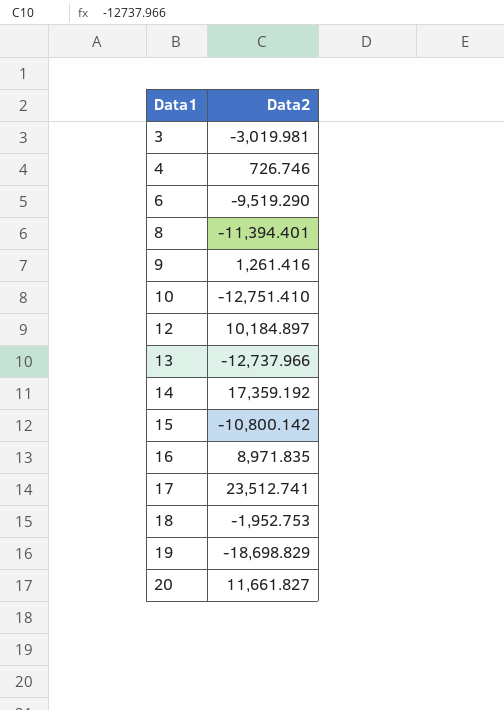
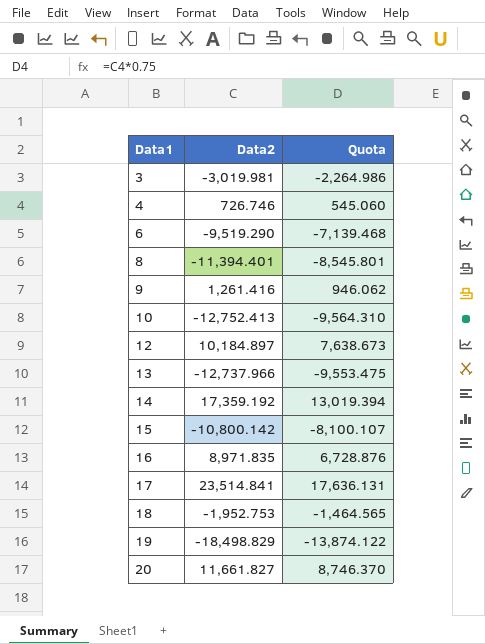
column Quota | formula: none -> [Data2] * 0.75
10 | Data2: -12,751.410 -> -12,752.413
17 | Data2: 23,512.741 -> 23,514.841
19 | Data2: -18,698.829 -> -18,498.829

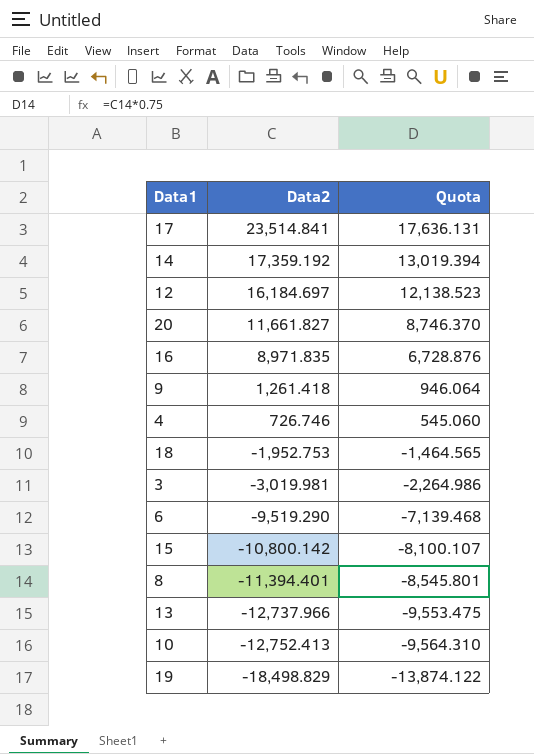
row order: Data1 ascending -> Data2 descending
12 | Data2: 10,184.897 -> 16,184.697
12 | Quota: 7,638.673 -> 12,138.523
9 | Data2: 1,261.416 -> 1,261.418
9 | Quota: 946.062 -> 946.064

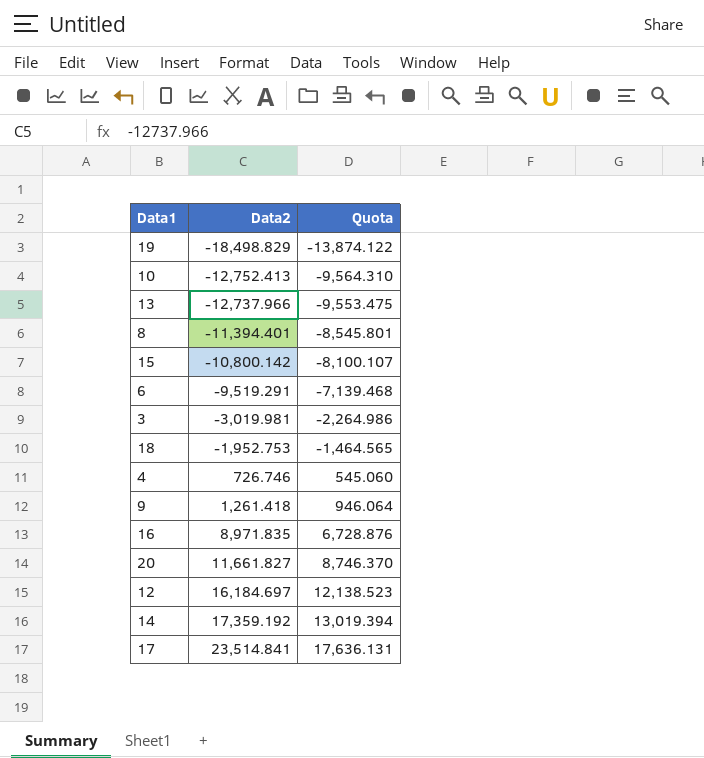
row order: Data2 descending -> Data2 ascending
6 | Data2: -9,519.290 -> -9,519.291

